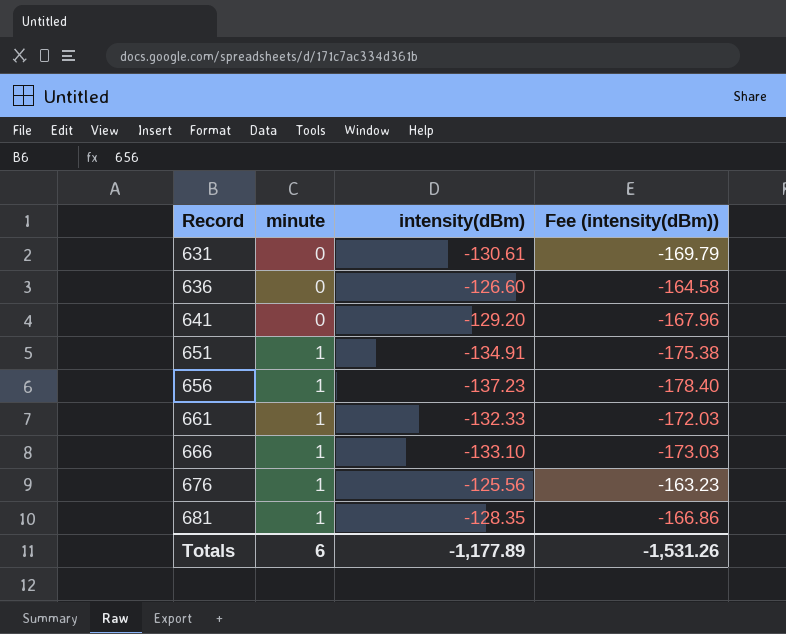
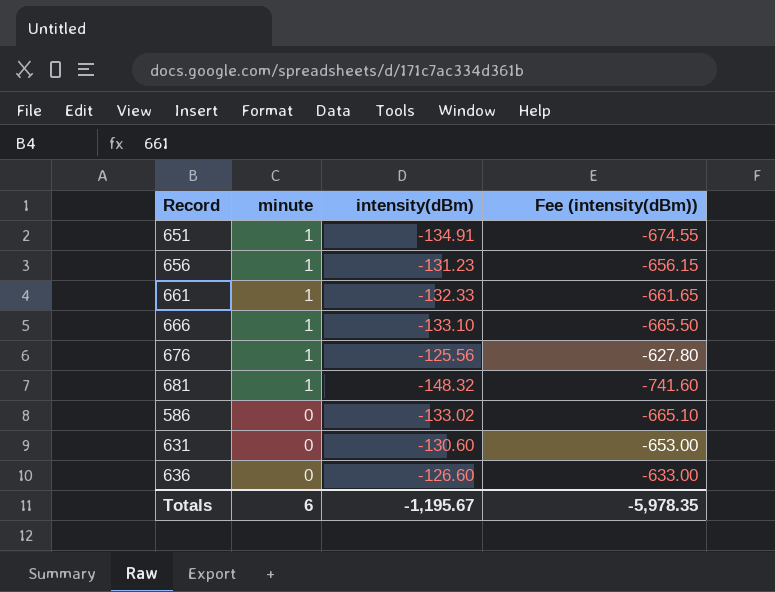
row order: Record ascending -> minute descending
column Fee (intensity(dBm)) | formula: [intensity(dBm)] * 1.3 -> [intensity(dBm)] * 5
row 641: 0 | -129.20 | -167.96 -> none
656 | intensity(dBm): -137.23 -> -131.23
681 | intensity(dBm): -128.35 -> -148.32
row 586: none -> 0 | -133.02 | -665.10
631 | intensity(dBm): -130.61 -> -130.60
Totals | intensity(dBm): -1,177.89 -> -1,195.67
Totals | Fee (intensity(dBm)): -1,531.26 -> -5,978.35

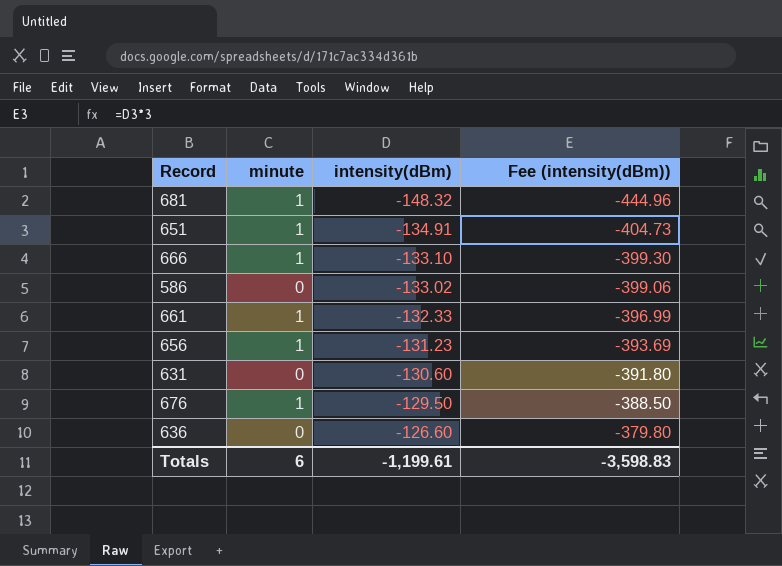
row order: minute descending -> intensity(dBm) ascending
column Fee (intensity(dBm)) | formula: [intensity(dBm)] * 5 -> [intensity(dBm)] * 3
676 | intensity(dBm): -125.56 -> -129.50
Totals | intensity(dBm): -1,195.67 -> -1,199.61
Totals | Fee (intensity(dBm)): -5,978.35 -> -3,598.83

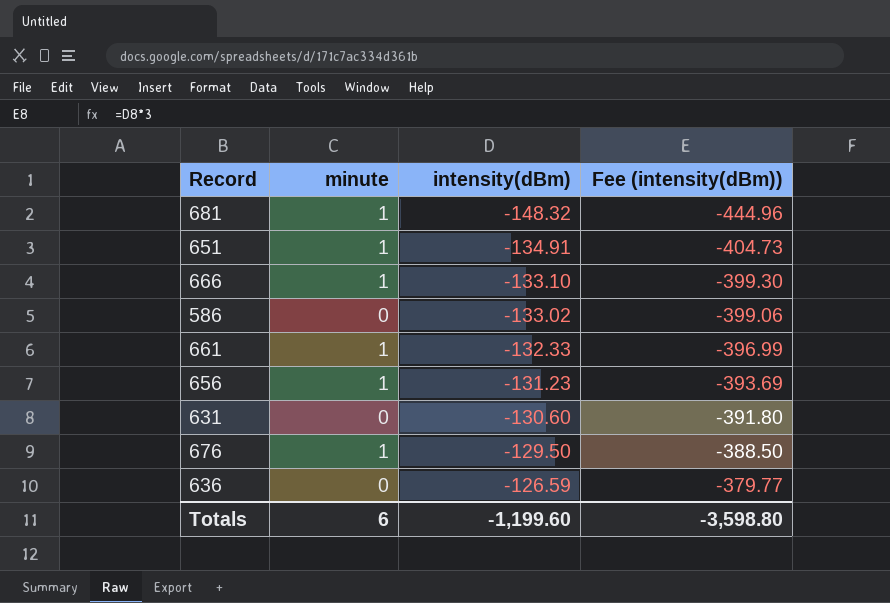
636 | intensity(dBm): -126.60 -> -126.59
636 | Fee (intensity(dBm)): -379.80 -> -379.77
Totals | intensity(dBm): -1,199.61 -> -1,199.60
Totals | Fee (intensity(dBm)): -3,598.83 -> -3,598.80

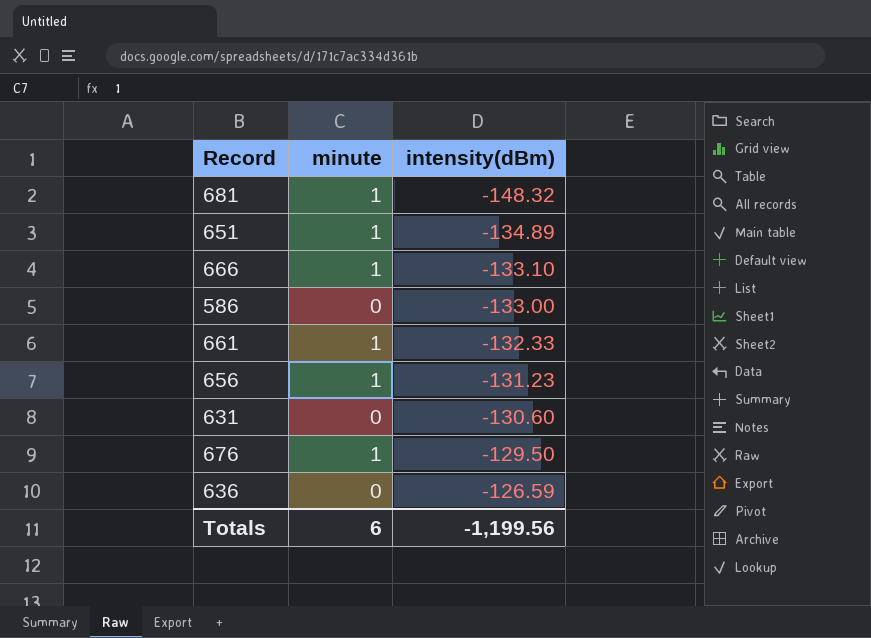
column Fee (intensity(dBm)) | formula: [intensity(dBm)] * 3 -> none
651 | intensity(dBm): -134.91 -> -134.89
586 | intensity(dBm): -133.02 -> -133.00
Totals | intensity(dBm): -1,199.60 -> -1,199.56

